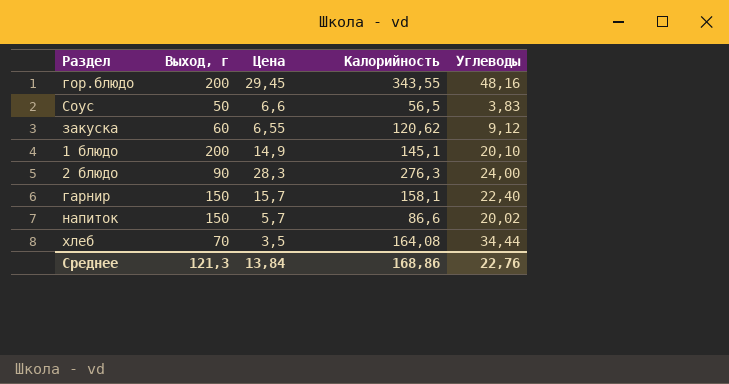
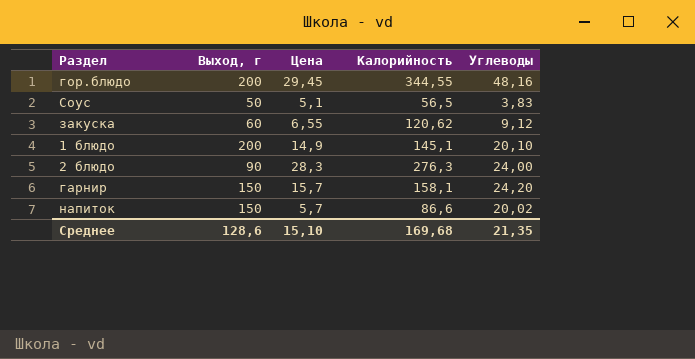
row хлеб: 70 | 3,5 | 164,08 | 34,44 -> none
гор.блюдо | Калорийность: 343,55 -> 344,55
Соус | Цена: 6,6 -> 5,1
гарнир | Углеводы: 22,40 -> 24,20
Среднее | Выход, г: 121,3 -> 128,6
Среднее | Цена: 13,84 -> 15,10
Среднее | Калорийность: 168,86 -> 169,68
Среднее | Углеводы: 22,76 -> 21,35

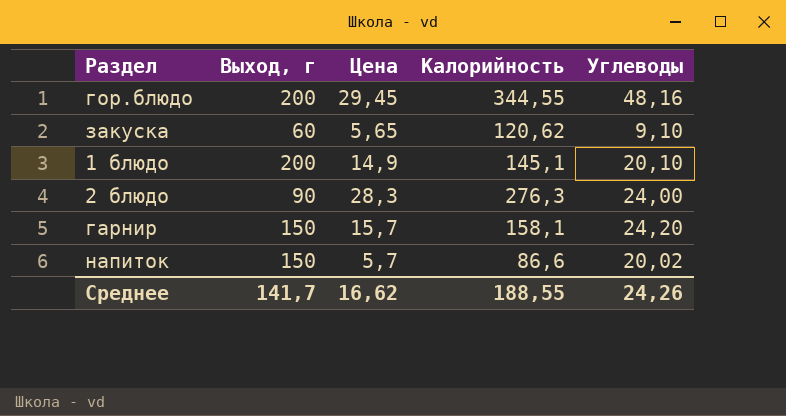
row Соус: 50 | 5,1 | 56,5 | 3,83 -> none
закуска | Цена: 6,55 -> 5,65
закуска | Углеводы: 9,12 -> 9,10
Среднее | Выход, г: 128,6 -> 141,7
Среднее | Цена: 15,10 -> 16,62
Среднее | Калорийность: 169,68 -> 188,55
Среднее | Углеводы: 21,35 -> 24,26

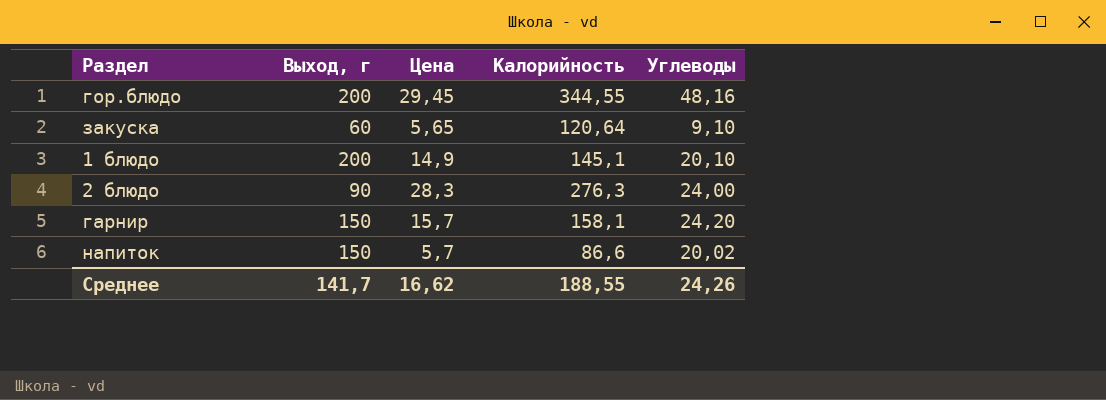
закуска | Калорийность: 120,62 -> 120,64

